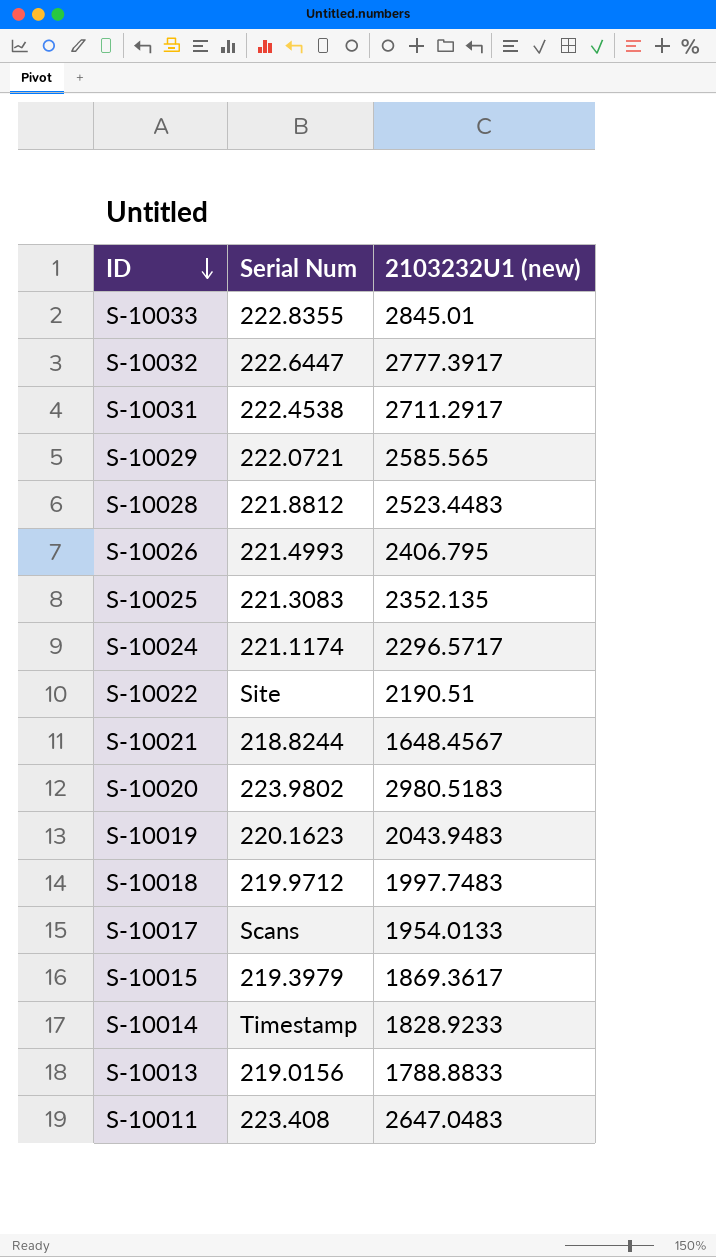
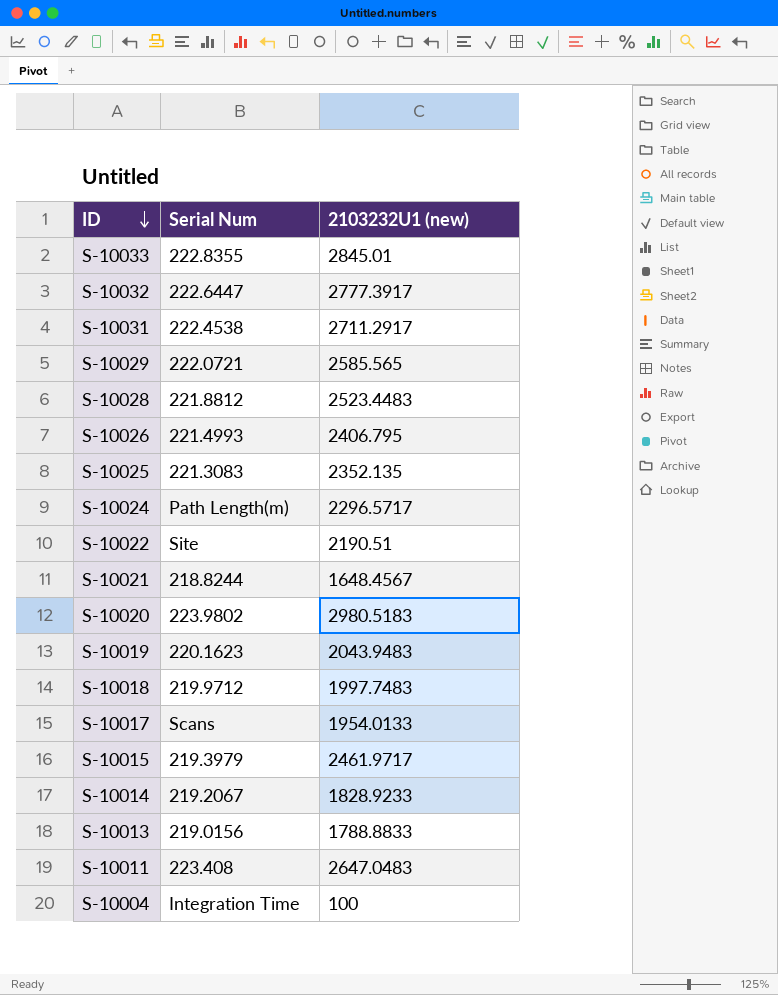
S-10024 | Serial Num: 221.1174 -> Path Length(m)
S-10015 | 2103232U1 (new): 1869.3617 -> 2461.9717
S-10014 | Serial Num: Timestamp -> 219.2067
row S-10004: none -> Integration Time | 100

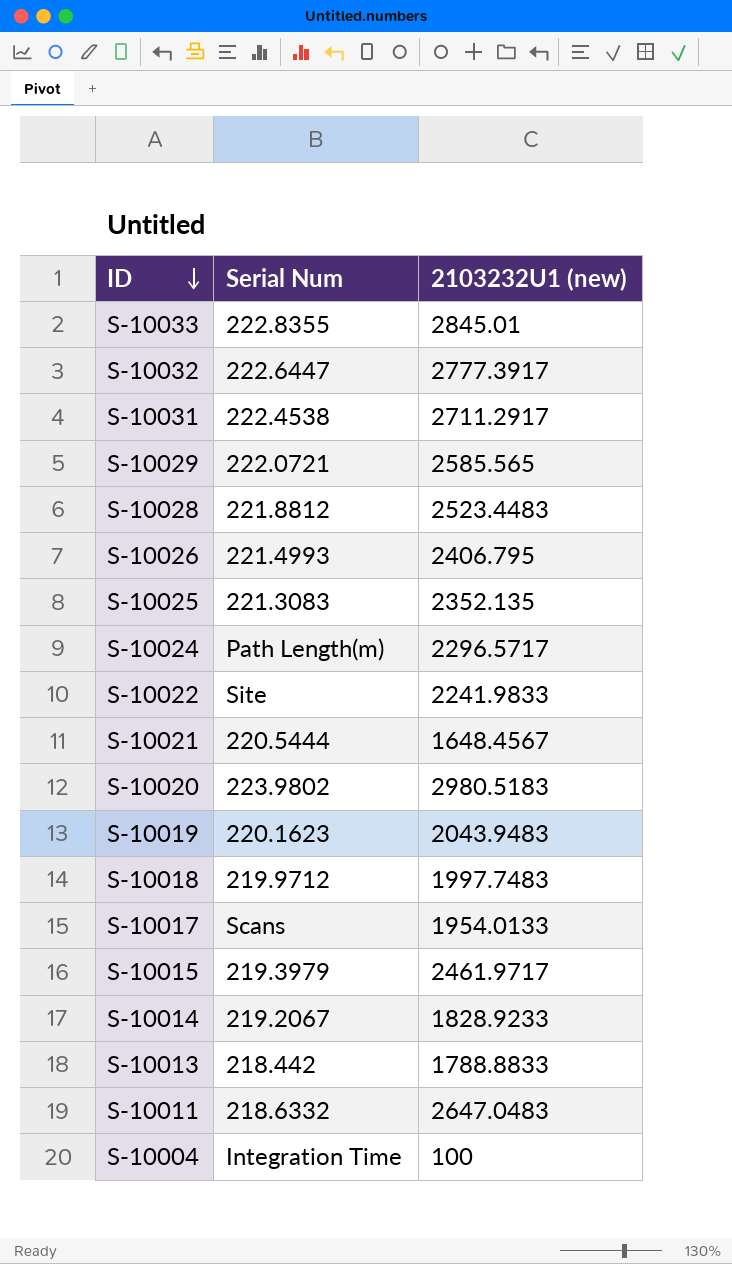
S-10022 | 2103232U1 (new): 2190.51 -> 2241.9833
S-10021 | Serial Num: 218.8244 -> 220.5444
S-10013 | Serial Num: 219.0156 -> 218.442
S-10011 | Serial Num: 223.408 -> 218.6332

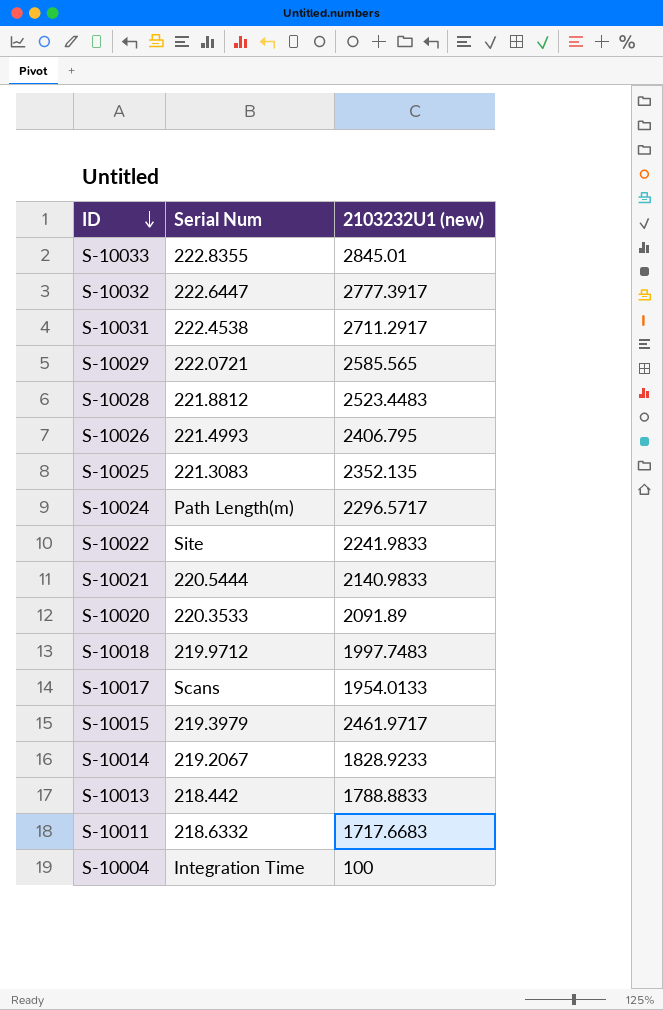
row S-10019: 220.1623 | 2043.9483 -> none
S-10021 | 2103232U1 (new): 1648.4567 -> 2140.9833
S-10020 | Serial Num: 223.9802 -> 220.3533
S-10020 | 2103232U1 (new): 2980.5183 -> 2091.89
S-10011 | 2103232U1 (new): 2647.0483 -> 1717.6683

